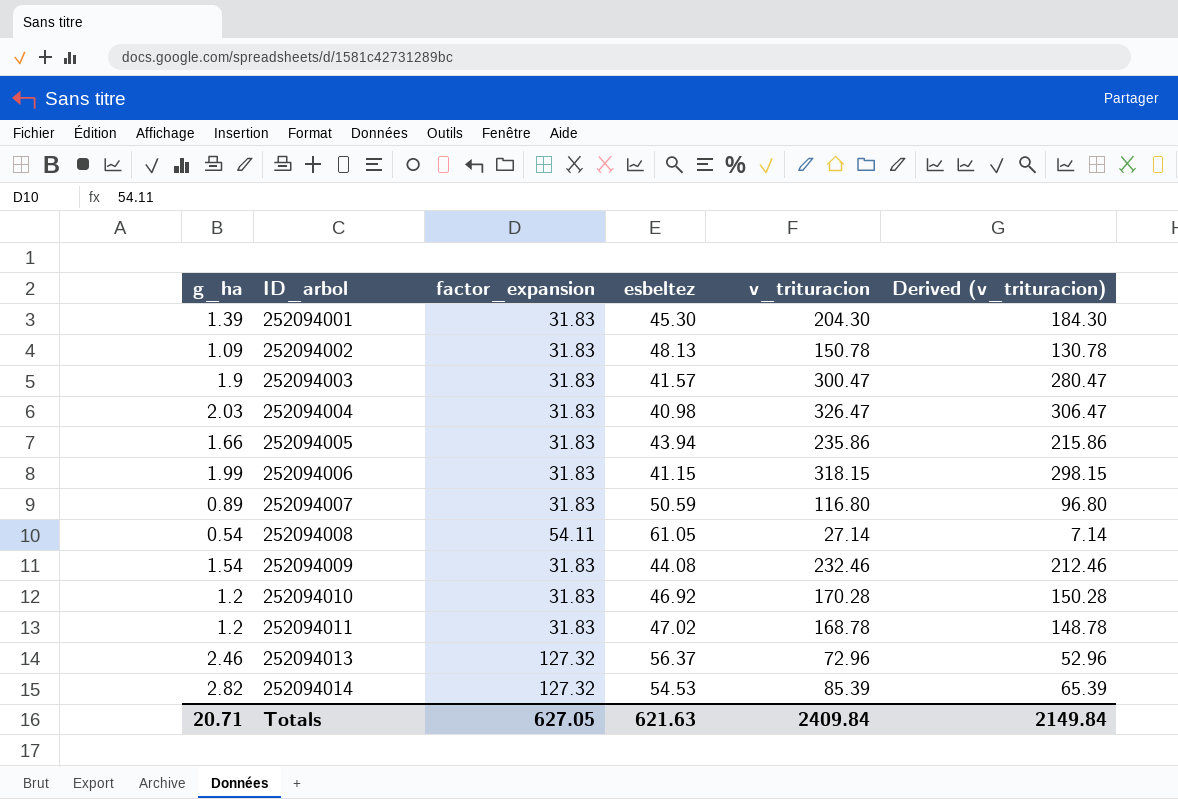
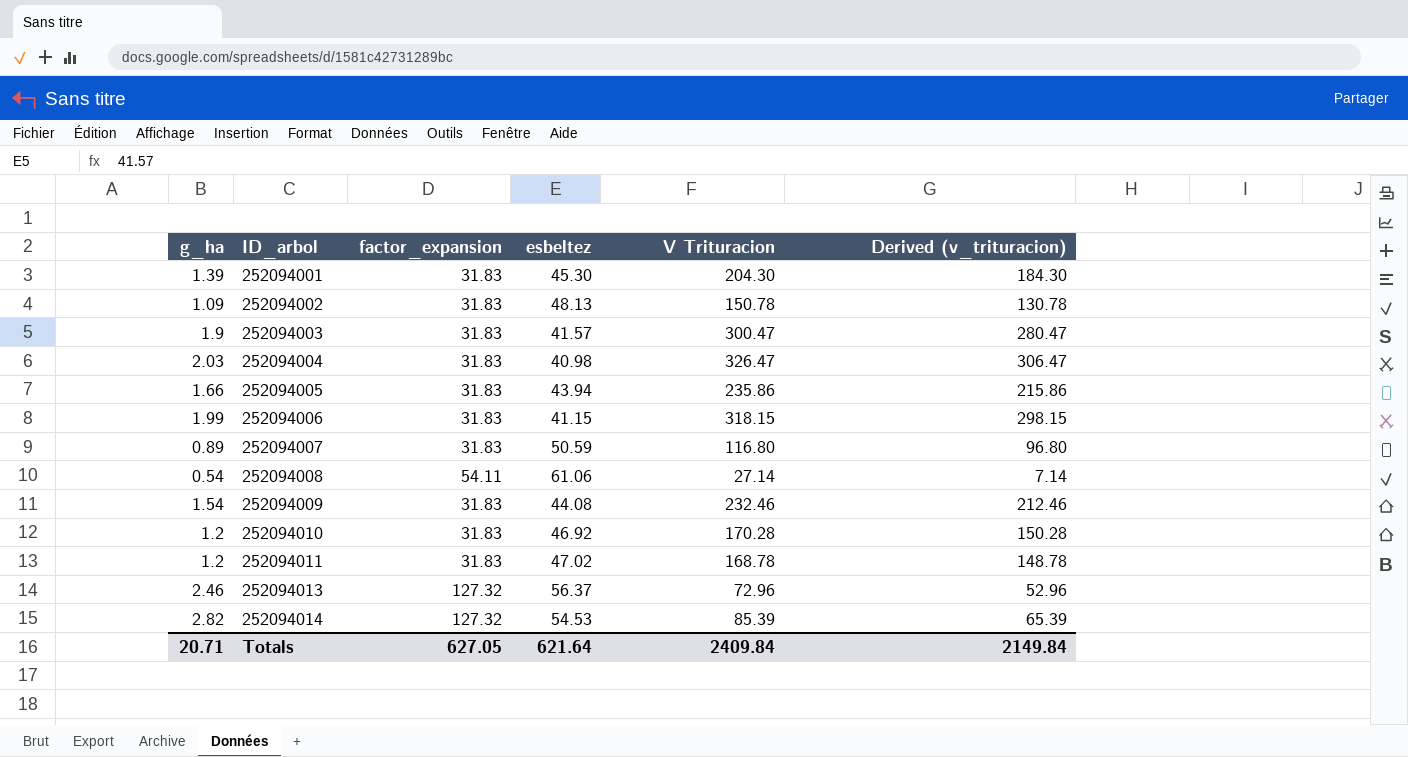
column name: v_trituracion -> V Trituracion
252094008 | esbeltez: 61.05 -> 61.06
Totals | esbeltez: 621.63 -> 621.64

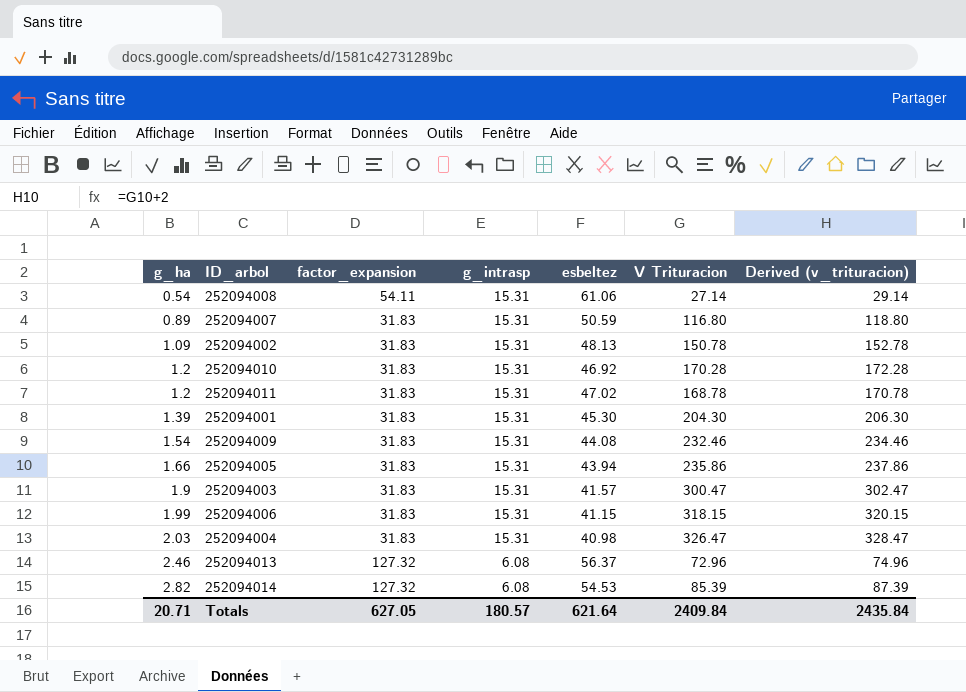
row order: ID_arbol ascending -> g_ha ascending
column g_intrasp | position: none -> 4
column Derived (v_trituracion) | formula: [V Trituracion] - 20 -> [V Trituracion] + 2
Totals | Derived (v_trituracion): 2149.84 -> 2435.84

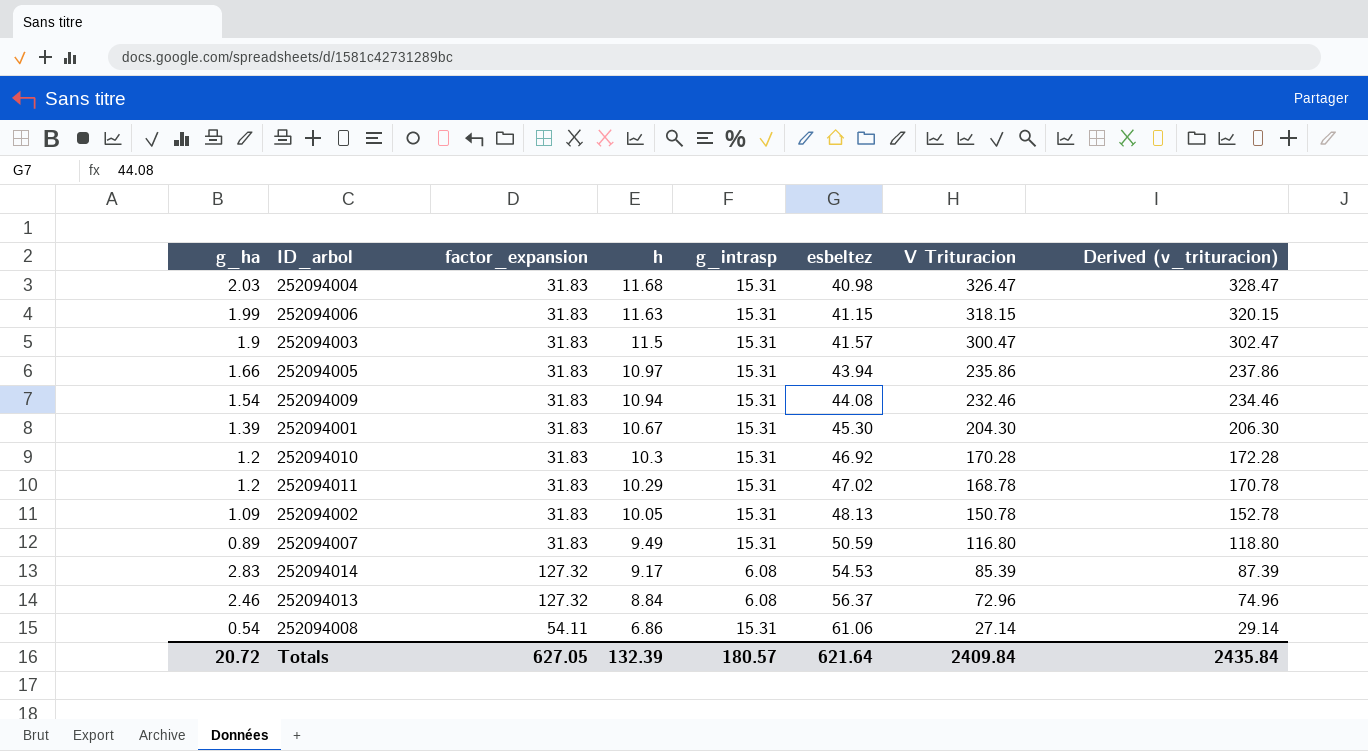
row order: g_ha ascending -> h descending
column h | position: none -> 4
252094014 | g_ha: 2.82 -> 2.83
Totals | g_ha: 20.71 -> 20.72

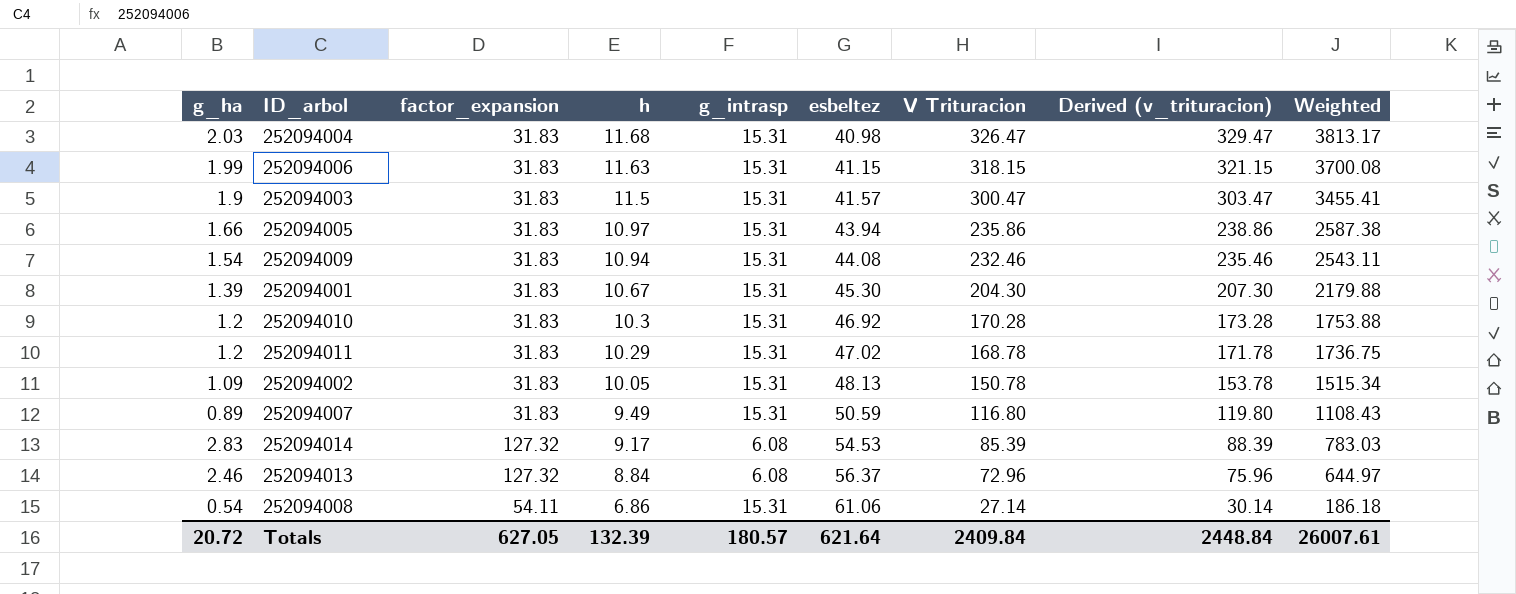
column Derived (v_trituracion) | formula: [V Trituracion] + 2 -> [V Trituracion] + 3
column Weighted | formula: none -> [h] * [V Trituracion]
Totals | Derived (v_trituracion): 2435.84 -> 2448.84

